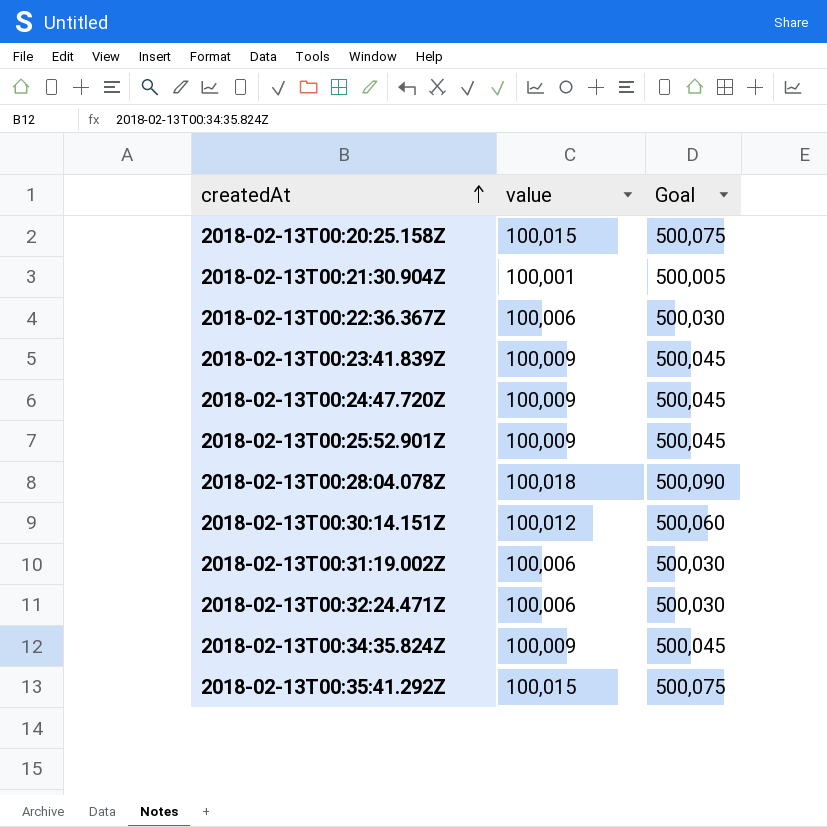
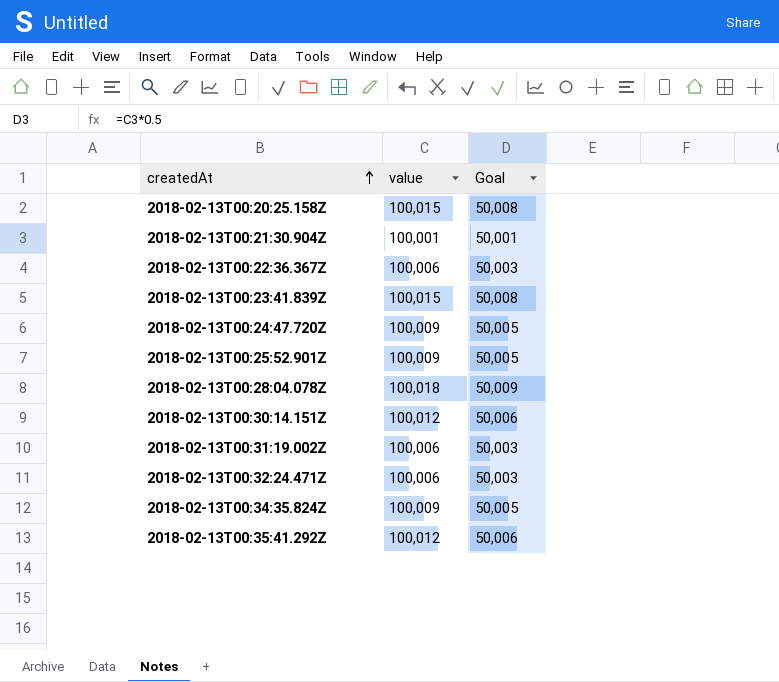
column Goal | formula: [value] * 5 -> [value] * 0.5
2018-02-13T00:23:41.839Z | value: 100,009 -> 100,015
2018-02-13T00:35:41.292Z | value: 100,015 -> 100,012

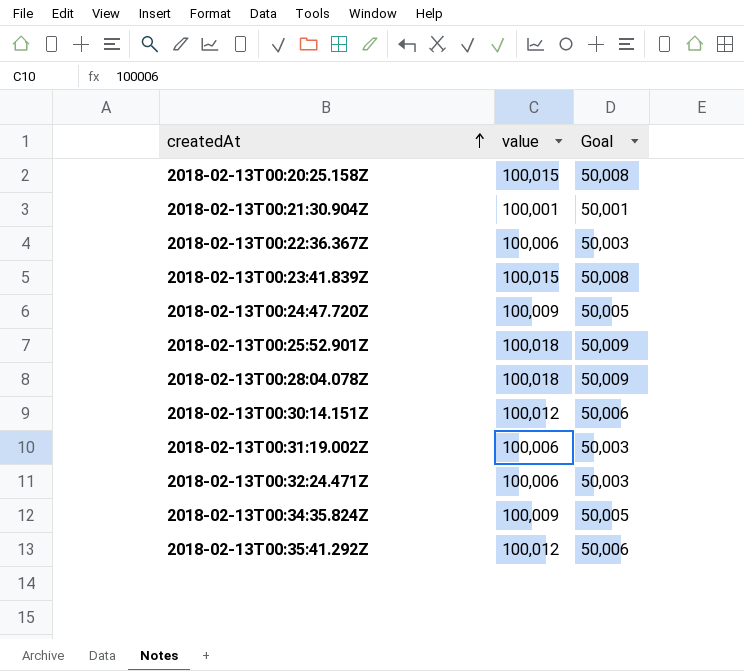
2018-02-13T00:25:52.901Z | value: 100,009 -> 100,018
2018-02-13T00:25:52.901Z | Goal: 50,005 -> 50,009

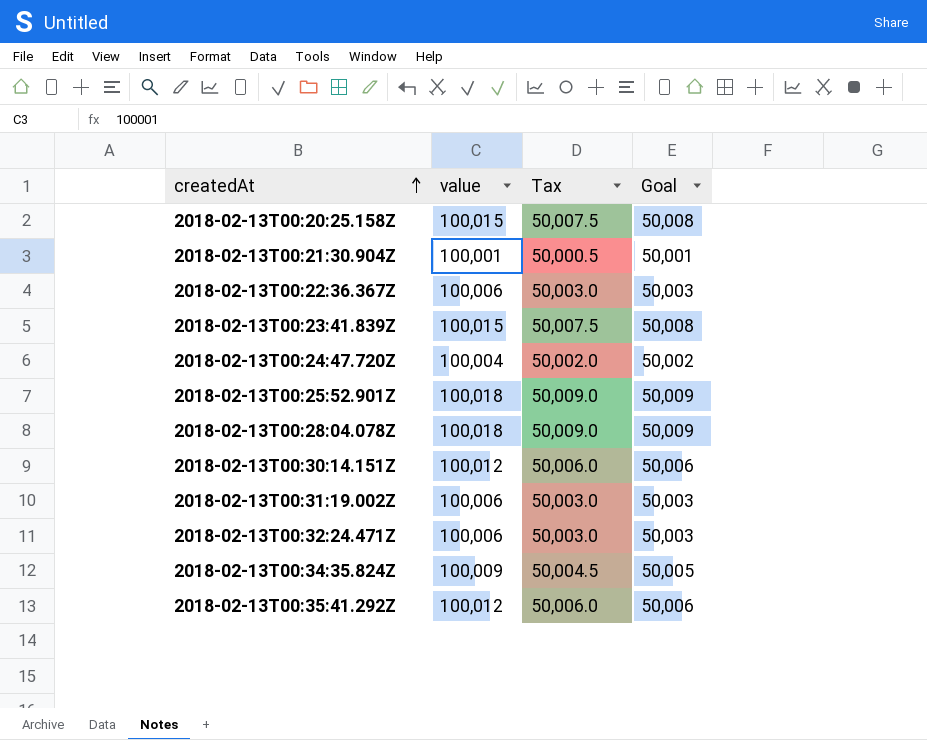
column Tax | formula: none -> [value] * 0.5
2018-02-13T00:24:47.720Z | value: 100,009 -> 100,004
2018-02-13T00:24:47.720Z | Goal: 50,005 -> 50,002

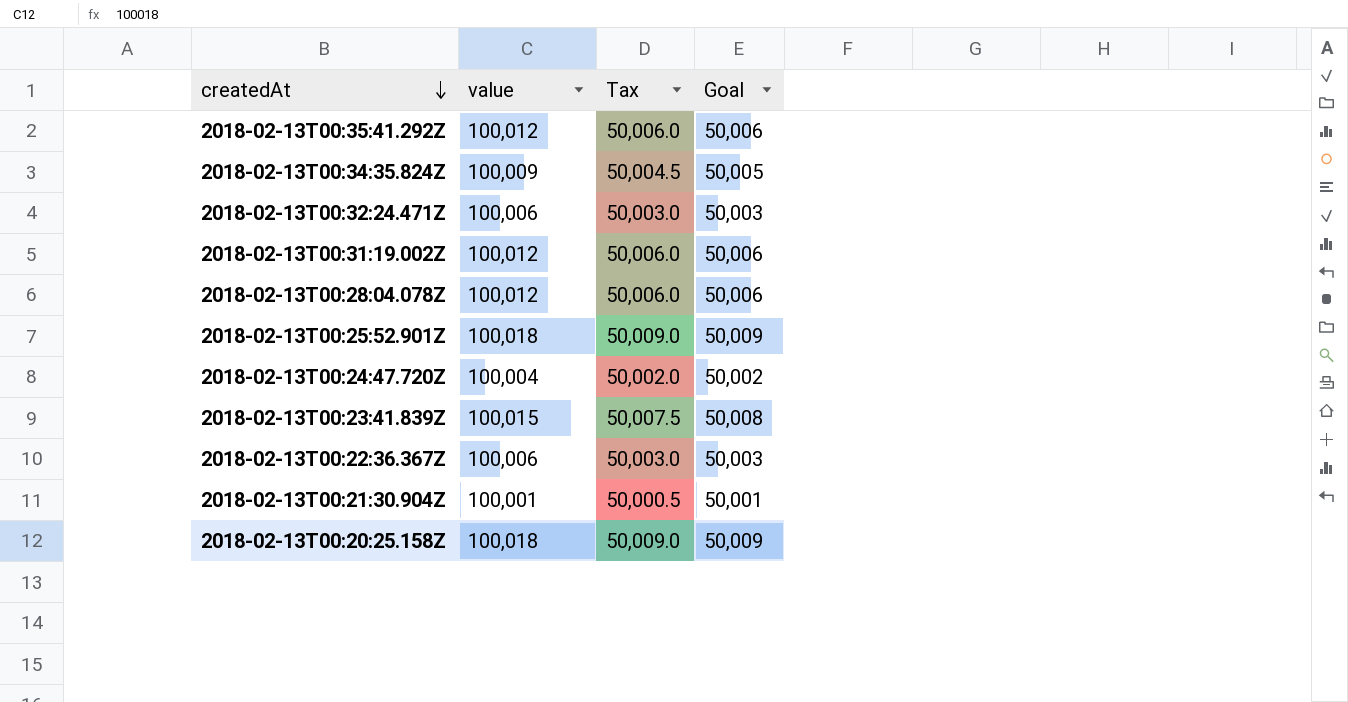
row order: createdAt ascending -> createdAt descending
row 2018-02-13T00:30:14.151Z: 100,012 | 50,006.0 | 50,006 -> none
2018-02-13T00:31:19.002Z | value: 100,006 -> 100,012
2018-02-13T00:31:19.002Z | Tax: 50,003.0 -> 50,006.0
2018-02-13T00:31:19.002Z | Goal: 50,003 -> 50,006
2018-02-13T00:28:04.078Z | value: 100,018 -> 100,012
2018-02-13T00:28:04.078Z | Tax: 50,009.0 -> 50,006.0
2018-02-13T00:28:04.078Z | Goal: 50,009 -> 50,006
2018-02-13T00:20:25.158Z | value: 100,015 -> 100,018
2018-02-13T00:20:25.158Z | Tax: 50,007.5 -> 50,009.0
2018-02-13T00:20:25.158Z | Goal: 50,008 -> 50,009

